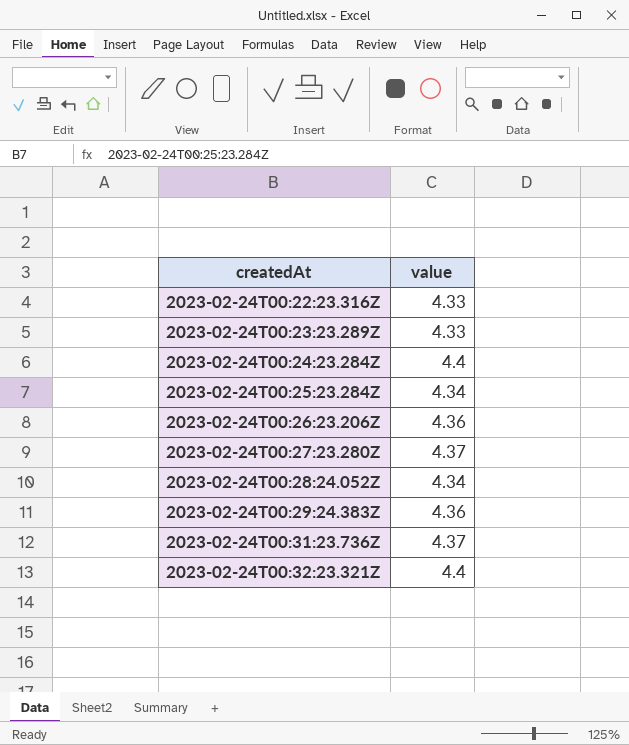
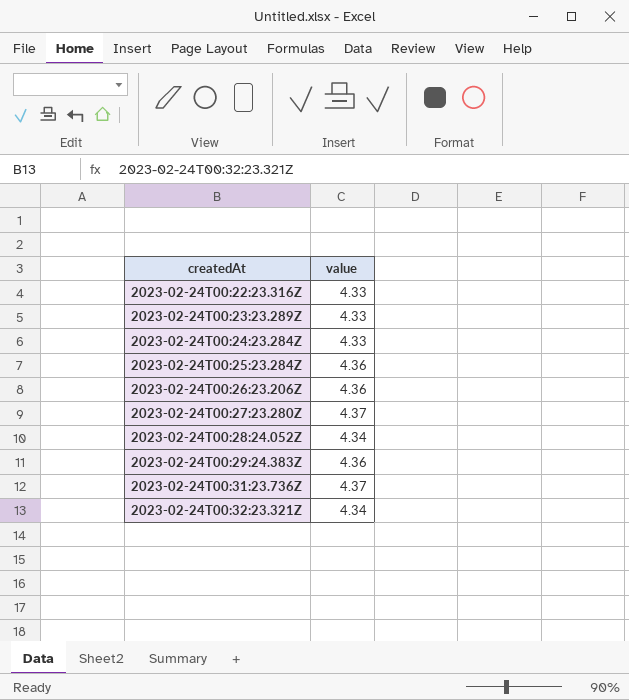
2023-02-24T00:24:23.284Z | value: 4.4 -> 4.33
2023-02-24T00:25:23.284Z | value: 4.34 -> 4.36
2023-02-24T00:32:23.321Z | value: 4.4 -> 4.34

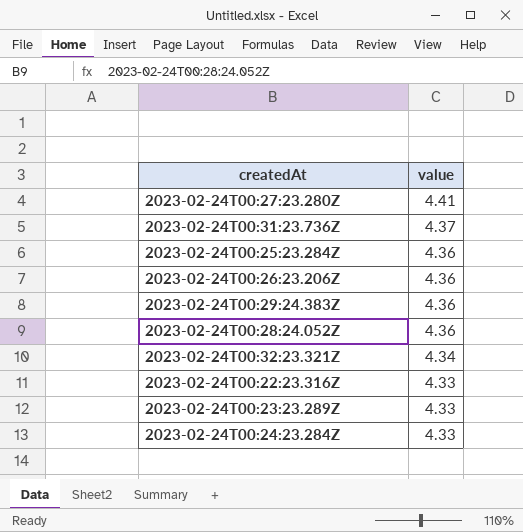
row order: createdAt ascending -> value descending
2023-02-24T00:27:23.280Z | value: 4.37 -> 4.41
2023-02-24T00:28:24.052Z | value: 4.34 -> 4.36

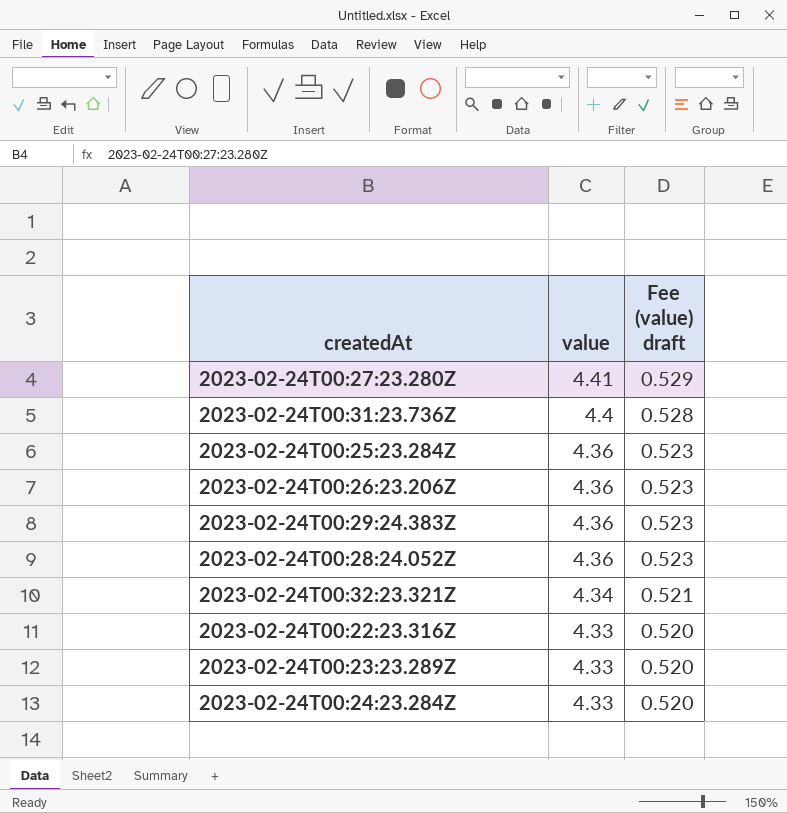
column Fee (value) draft | formula: none -> [value] * 0.12
2023-02-24T00:31:23.736Z | value: 4.37 -> 4.4

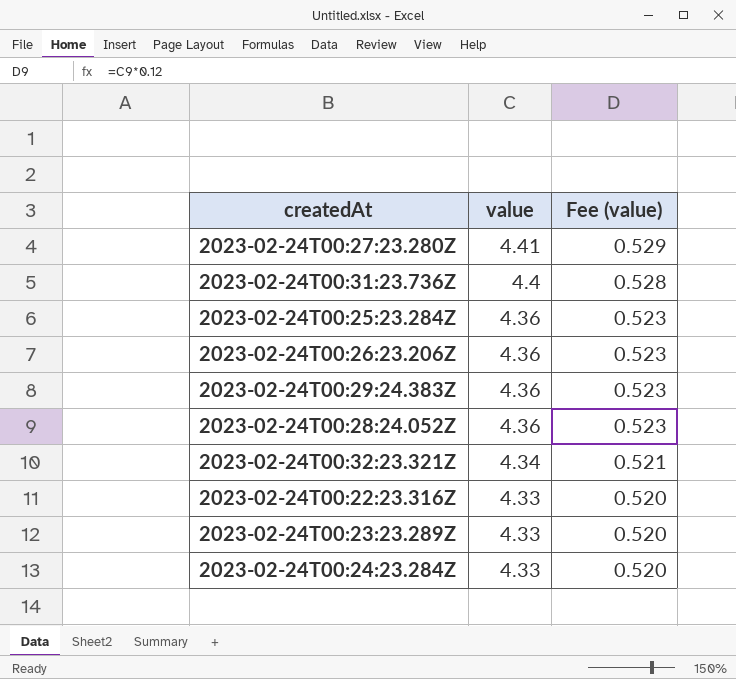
column name: Fee (value) draft -> Fee (value)

